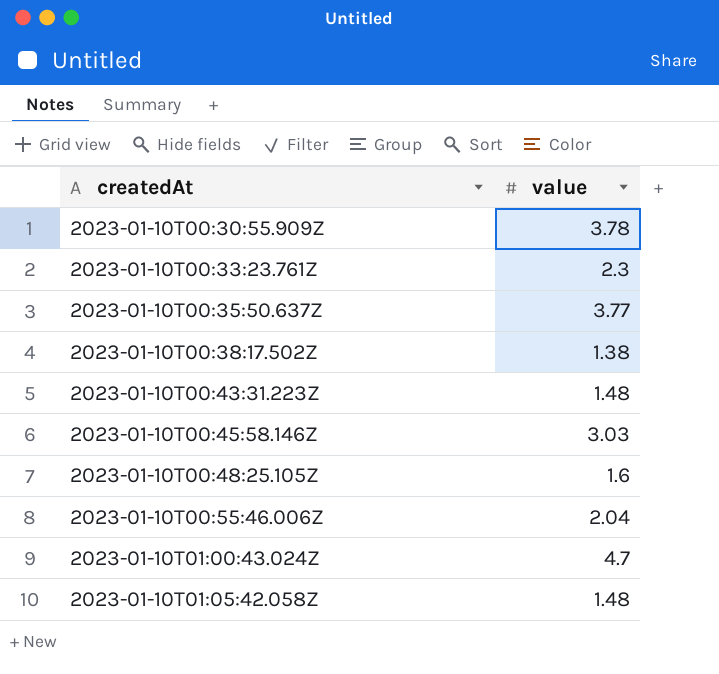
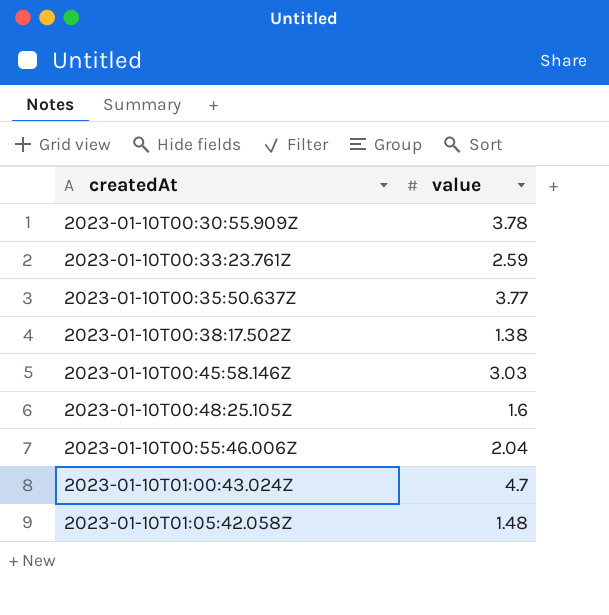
row 2023-01-10T00:43:31.223Z: 1.48 -> none
2023-01-10T00:33:23.761Z | value: 2.3 -> 2.59

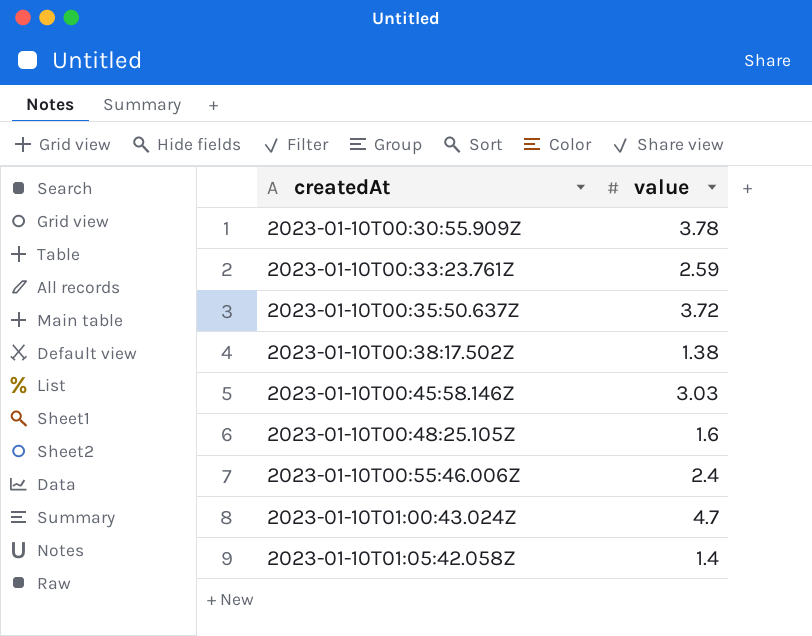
2023-01-10T00:35:50.637Z | value: 3.77 -> 3.72
2023-01-10T00:55:46.006Z | value: 2.04 -> 2.4
2023-01-10T01:05:42.058Z | value: 1.48 -> 1.4

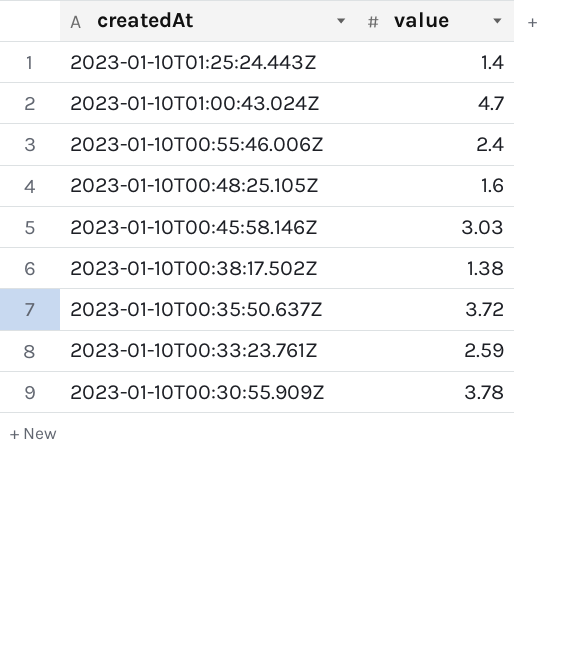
row order: createdAt ascending -> createdAt descending
row 2023-01-10T01:05:42.058Z: 1.4 -> none
row 2023-01-10T01:25:24.443Z: none -> 1.4

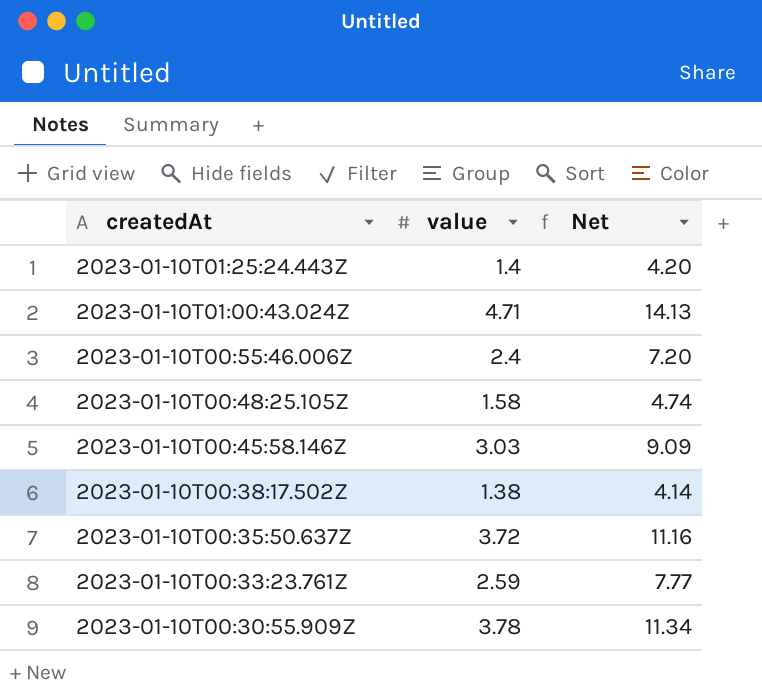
column Net | formula: none -> [value] * 3
2023-01-10T01:00:43.024Z | value: 4.7 -> 4.71
2023-01-10T00:48:25.105Z | value: 1.6 -> 1.58

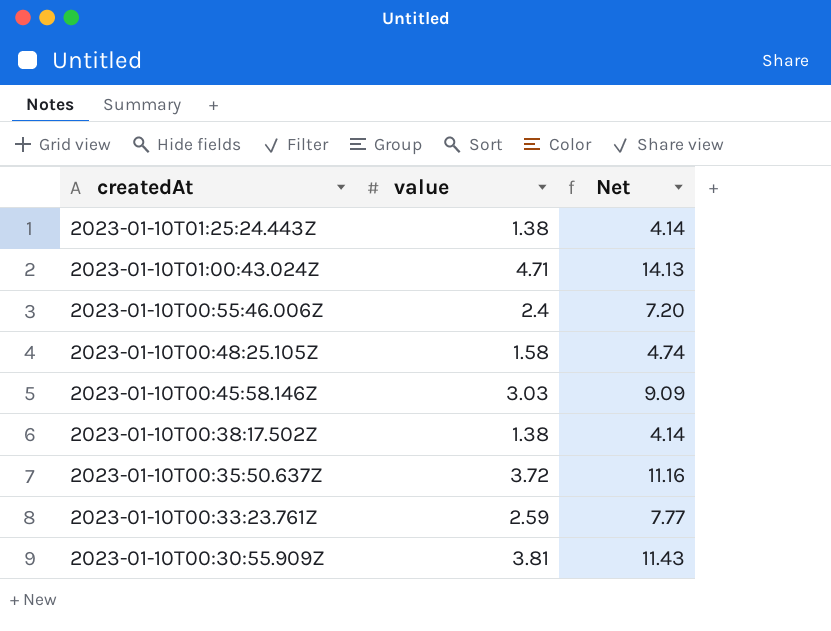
2023-01-10T01:25:24.443Z | value: 1.4 -> 1.38
2023-01-10T01:25:24.443Z | Net: 4.20 -> 4.14
2023-01-10T00:30:55.909Z | value: 3.78 -> 3.81
2023-01-10T00:30:55.909Z | Net: 11.34 -> 11.43

